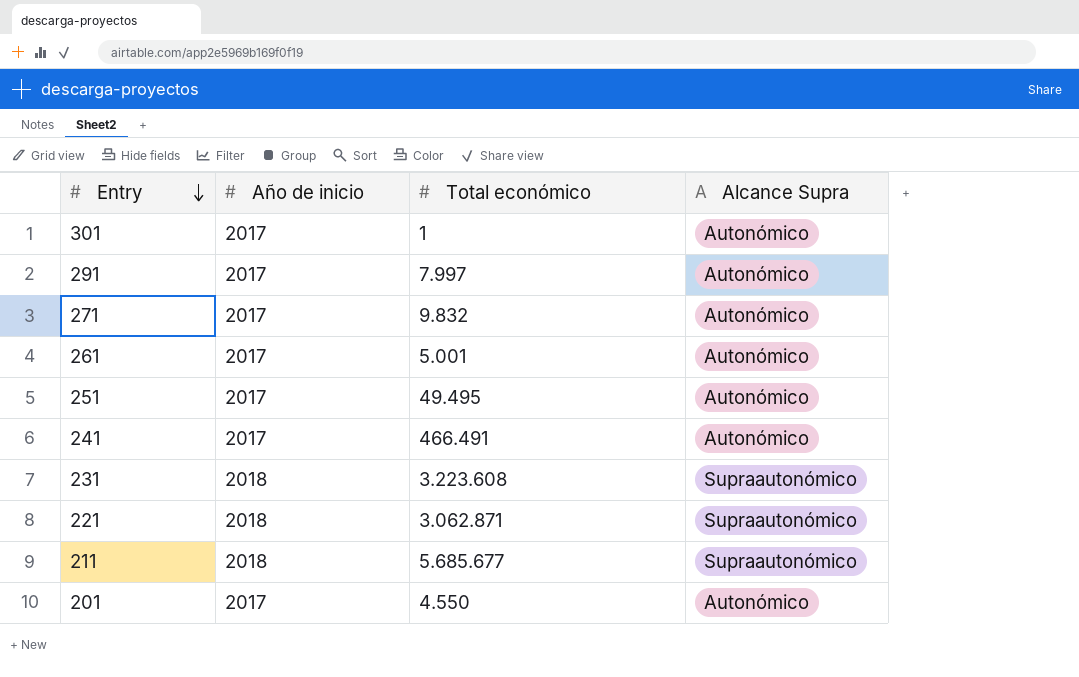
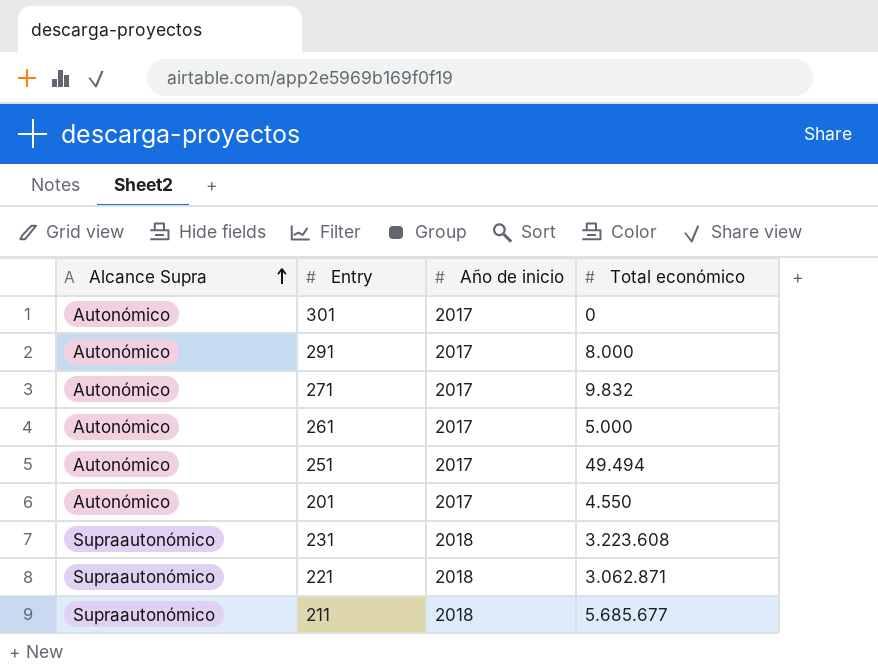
row order: Entry descending -> Alcance Supra ascending
column Alcance Supra | position: 4 -> 1
row 241: 2017 | 466.491 | Autonómico -> none
301 | Total económico: 1 -> 0
291 | Total económico: 7.997 -> 8.000
261 | Total económico: 5.001 -> 5.000
251 | Total económico: 49.495 -> 49.494

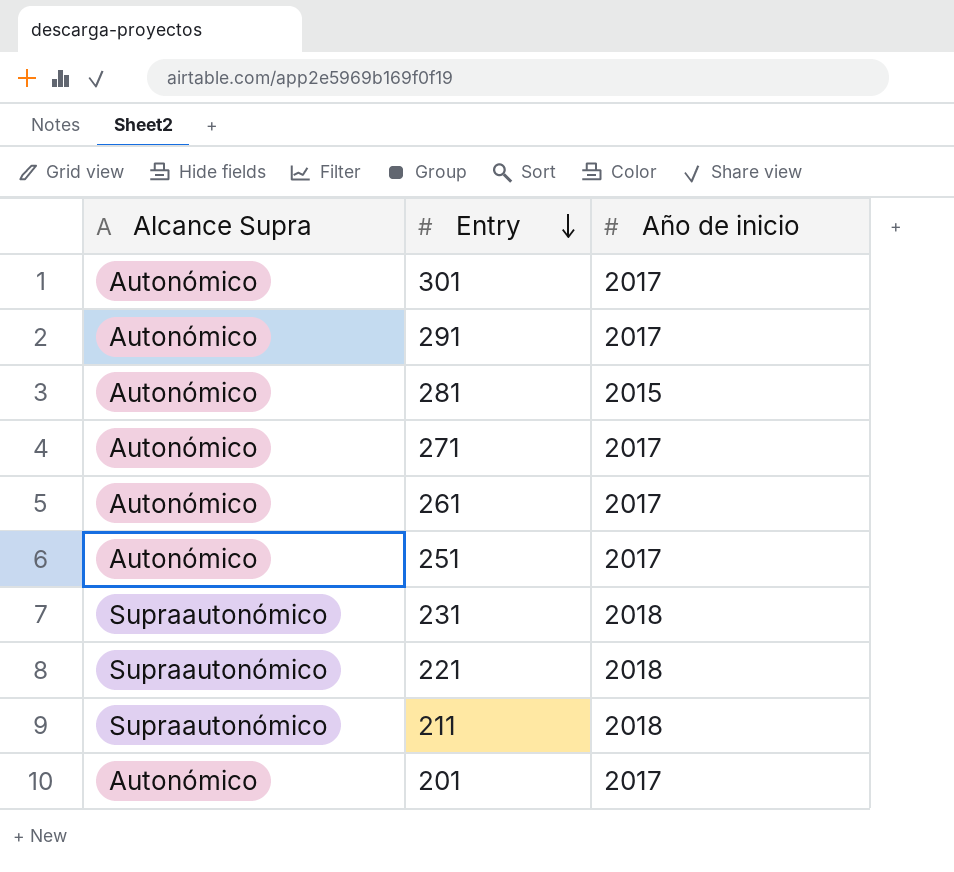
row order: Alcance Supra ascending -> Entry descending
column Total económico | position: 4 -> none
row 281: none -> Autonómico | 2015

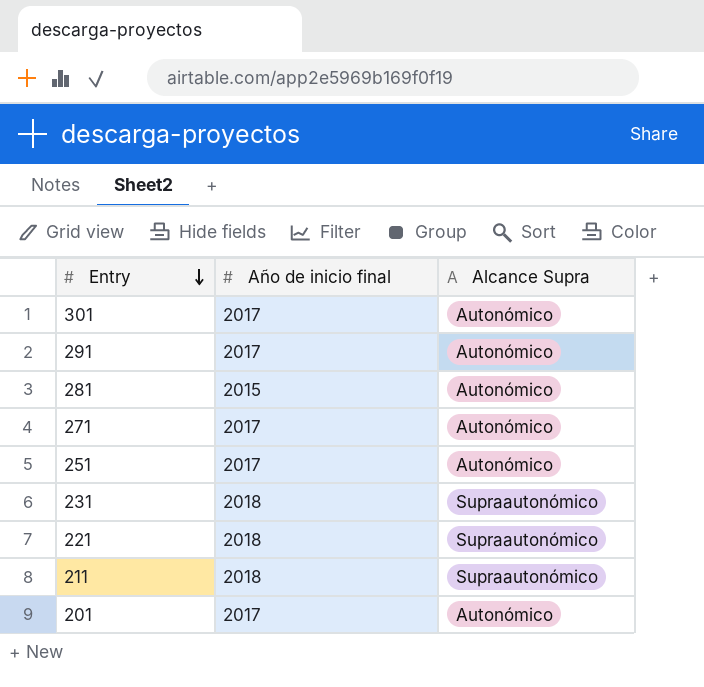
column name: Año de inicio -> Año de inicio final
column Alcance Supra | position: 1 -> 3
row 261: Autonómico | 2017 -> none

